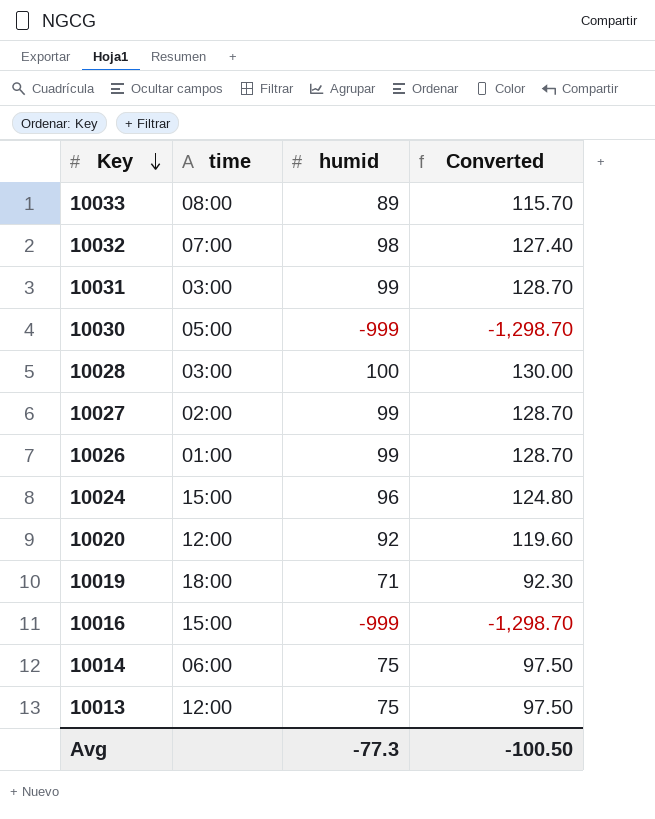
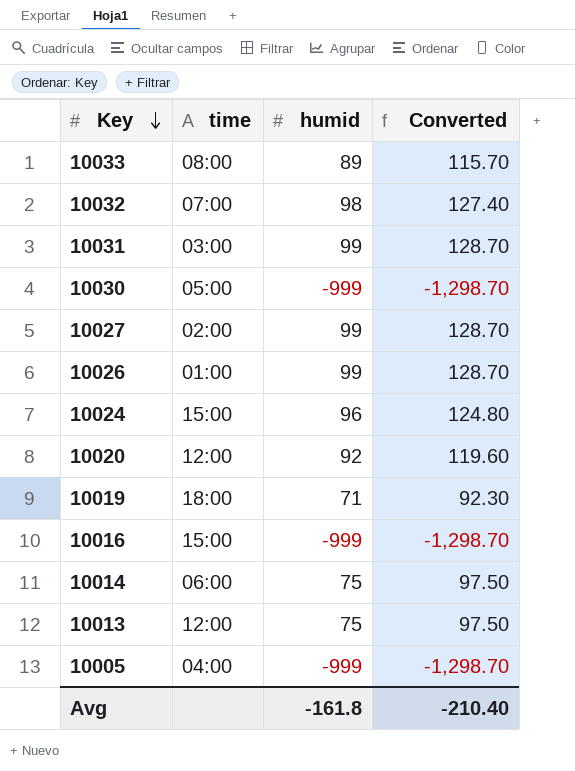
row 10028: 03:00 | 100 | 130.00 -> none
row 10005: none -> 04:00 | -999 | -1,298.70
Avg | humid: -77.3 -> -161.8
Avg | Converted: -100.50 -> -210.40

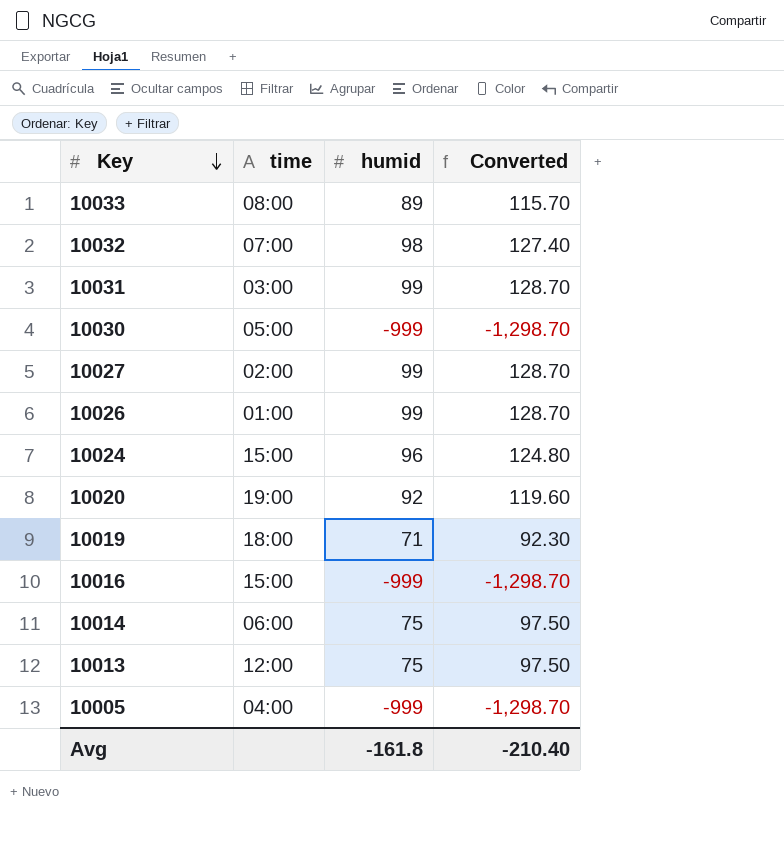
10020 | time: 12:00 -> 19:00

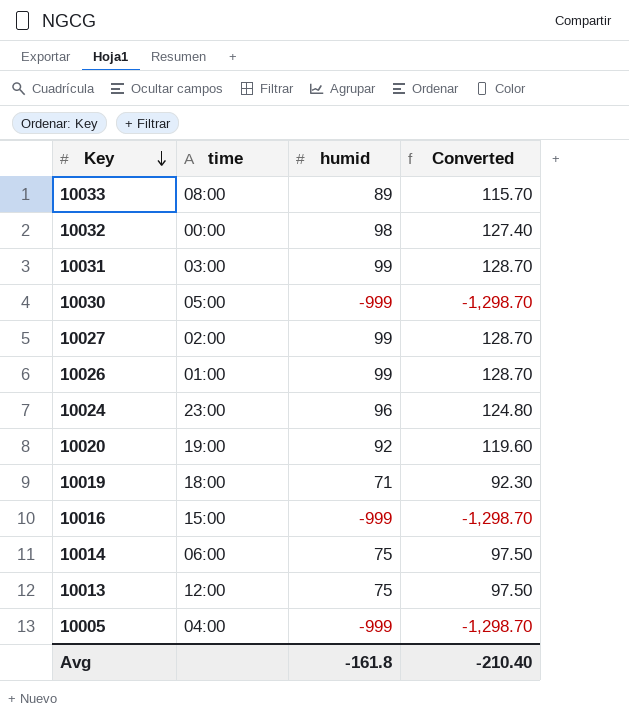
10032 | time: 07:00 -> 00:00
10024 | time: 15:00 -> 23:00

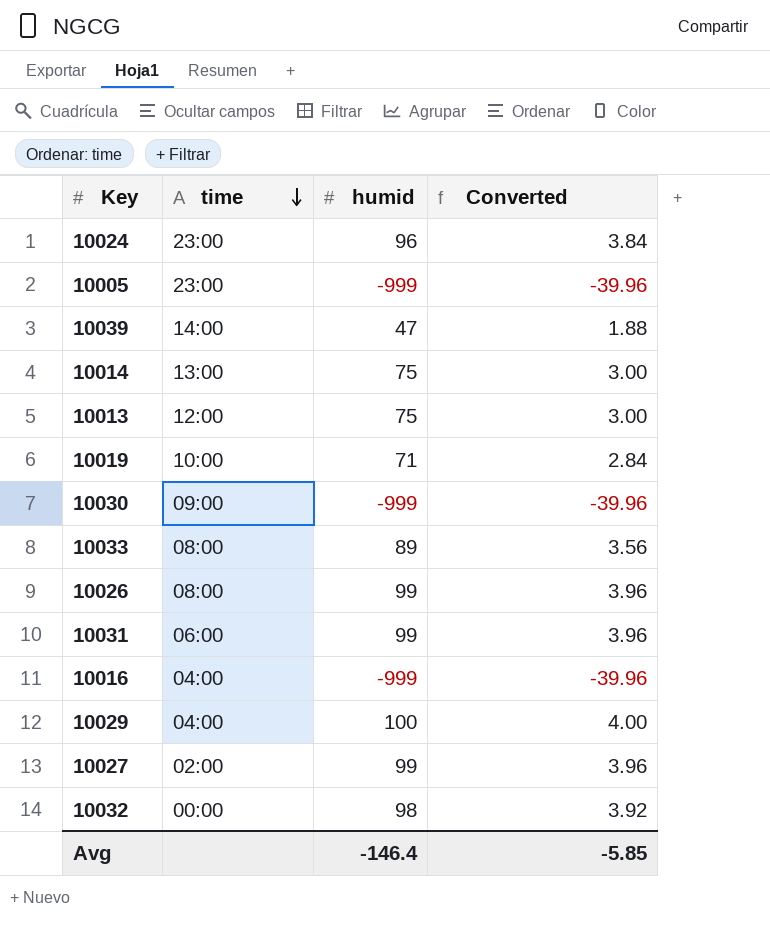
row order: Key descending -> time descending
column Converted | formula: [humid] * 1.3 -> [humid] * 0.04
row 10020: 19:00 | 92 | 119.60 -> none
10005 | time: 04:00 -> 23:00
row 10039: none -> 14:00 | 47 | 1.88
10014 | time: 06:00 -> 13:00
10019 | time: 18:00 -> 10:00
10030 | time: 05:00 -> 09:00
10026 | time: 01:00 -> 08:00
10031 | time: 03:00 -> 06:00
10016 | time: 15:00 -> 04:00
row 10029: none -> 04:00 | 100 | 4.00
Avg | humid: -161.8 -> -146.4
Avg | Converted: -210.40 -> -5.85

